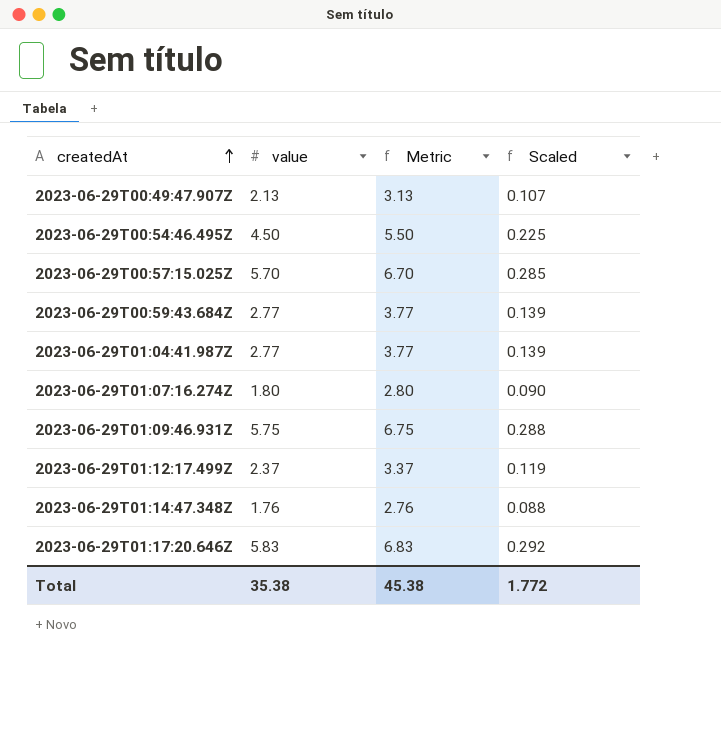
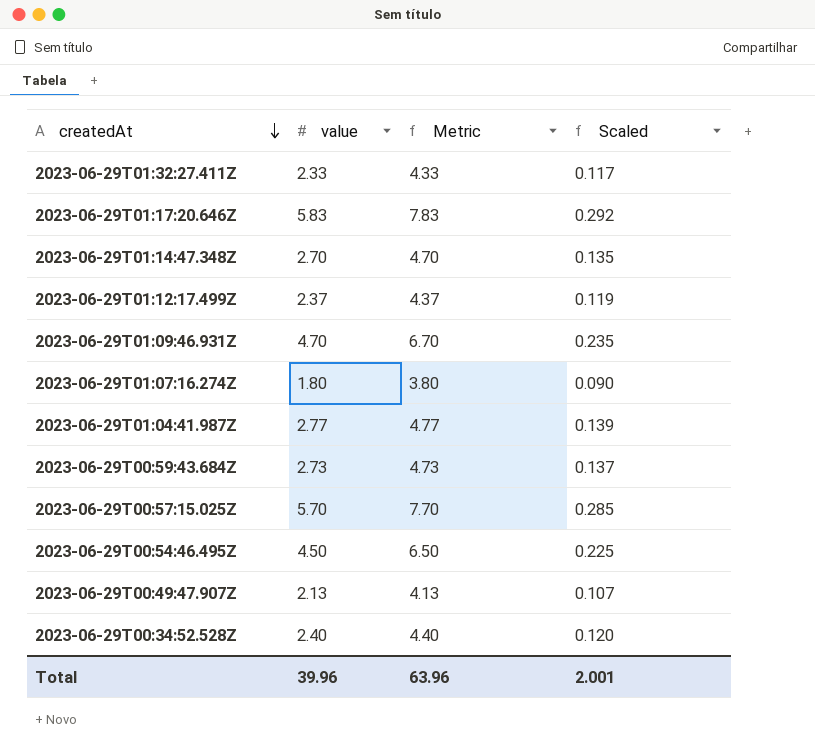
row order: createdAt ascending -> createdAt descending
column Metric | formula: [value] + 1 -> [value] + 2
row 2023-06-29T01:32:27.411Z: none -> 2.33 | 4.33 | 0.117
2023-06-29T01:14:47.348Z | value: 1.76 -> 2.70
2023-06-29T01:14:47.348Z | Scaled: 0.088 -> 0.135
2023-06-29T01:09:46.931Z | value: 5.75 -> 4.70
2023-06-29T01:09:46.931Z | Scaled: 0.288 -> 0.235
2023-06-29T00:59:43.684Z | value: 2.77 -> 2.73
2023-06-29T00:59:43.684Z | Scaled: 0.139 -> 0.137
row 2023-06-29T00:34:52.528Z: none -> 2.40 | 4.40 | 0.120
Total | value: 35.38 -> 39.96
Total | Metric: 45.38 -> 63.96
Total | Scaled: 1.772 -> 2.001

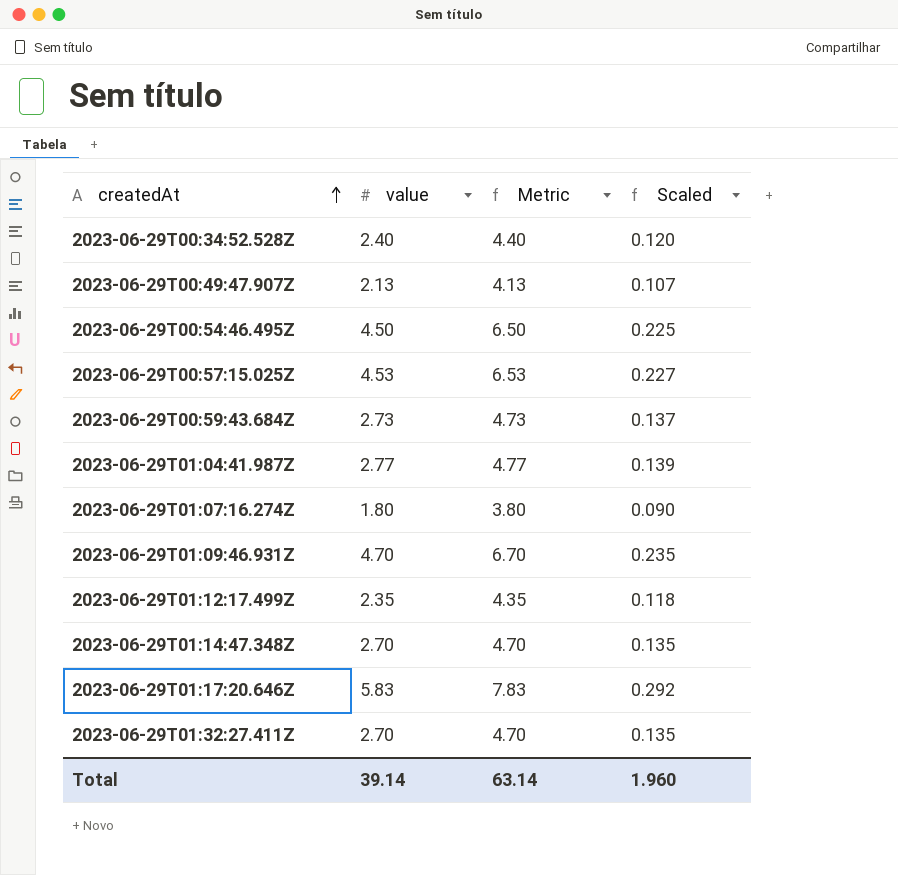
row order: createdAt descending -> createdAt ascending
2023-06-29T00:57:15.025Z | value: 5.70 -> 4.53
2023-06-29T00:57:15.025Z | Metric: 7.70 -> 6.53
2023-06-29T00:57:15.025Z | Scaled: 0.285 -> 0.227
2023-06-29T01:12:17.499Z | value: 2.37 -> 2.35
2023-06-29T01:12:17.499Z | Metric: 4.37 -> 4.35
2023-06-29T01:12:17.499Z | Scaled: 0.119 -> 0.118
2023-06-29T01:32:27.411Z | value: 2.33 -> 2.70
2023-06-29T01:32:27.411Z | Metric: 4.33 -> 4.70
2023-06-29T01:32:27.411Z | Scaled: 0.117 -> 0.135
Total | value: 39.96 -> 39.14
Total | Metric: 63.96 -> 63.14
Total | Scaled: 2.001 -> 1.960

